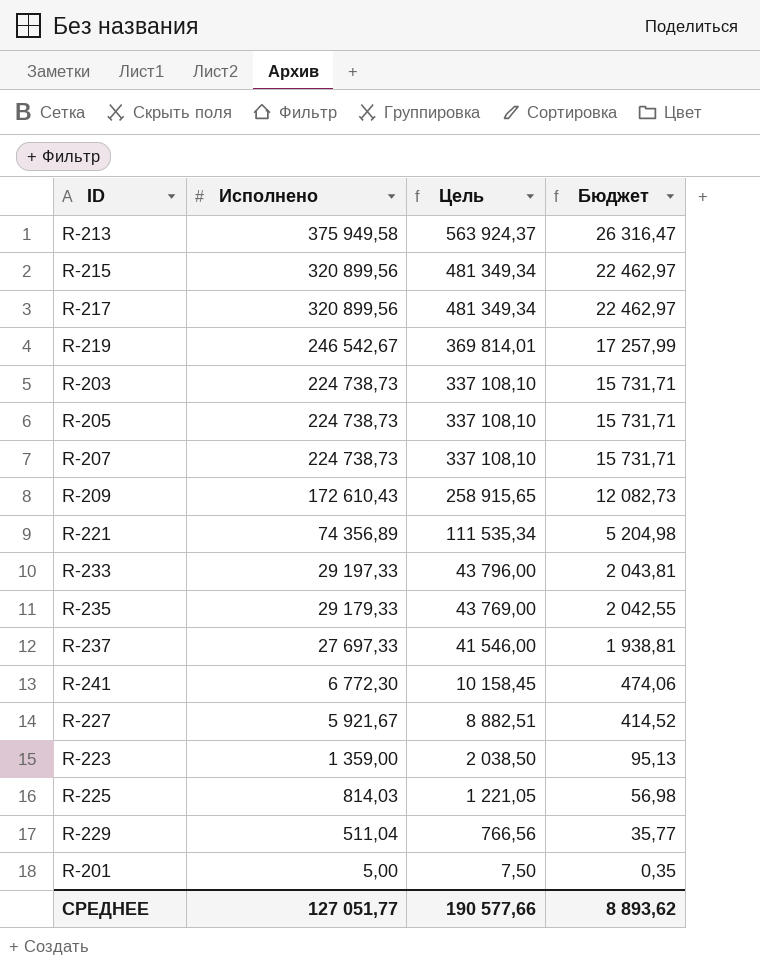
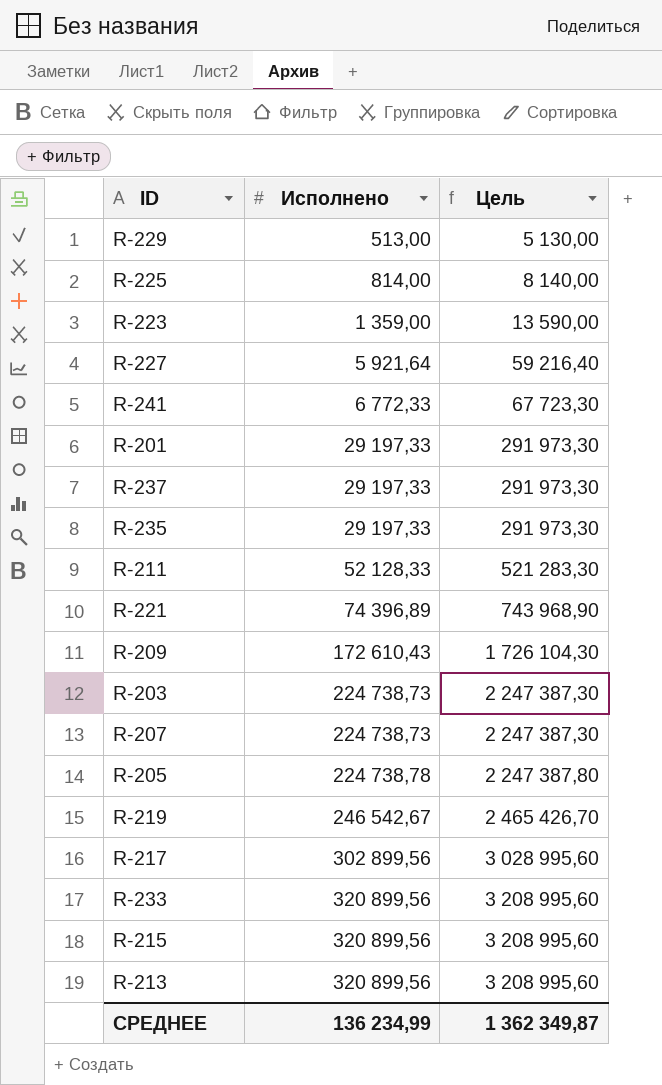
row order: Исполнено descending -> Исполнено ascending
column Бюджет | formula: [Исполнено] * 0,07 -> none
column Цель | formula: [Исполнено] * 1,5 -> [Исполнено] * 10
R-229 | Исполнено: 511,04 -> 513,00
R-225 | Исполнено: 814,03 -> 814,00
R-227 | Исполнено: 5 921,67 -> 5 921,64
R-241 | Исполнено: 6 772,30 -> 6 772,33
R-201 | Исполнено: 5,00 -> 29 197,33
R-237 | Исполнено: 27 697,33 -> 29 197,33
R-235 | Исполнено: 29 179,33 -> 29 197,33
row R-211: none -> 52 128,33 | 521 283,30
R-221 | Исполнено: 74 356,89 -> 74 396,89
R-205 | Исполнено: 224 738,73 -> 224 738,78
R-217 | Исполнено: 320 899,56 -> 302 899,56
R-233 | Исполнено: 29 197,33 -> 320 899,56
R-213 | Исполнено: 375 949,58 -> 320 899,56
СРЕДНЕЕ | Исполнено: 127 051,77 -> 136 234,99
СРЕДНЕЕ | Цель: 190 577,66 -> 1 362 349,87

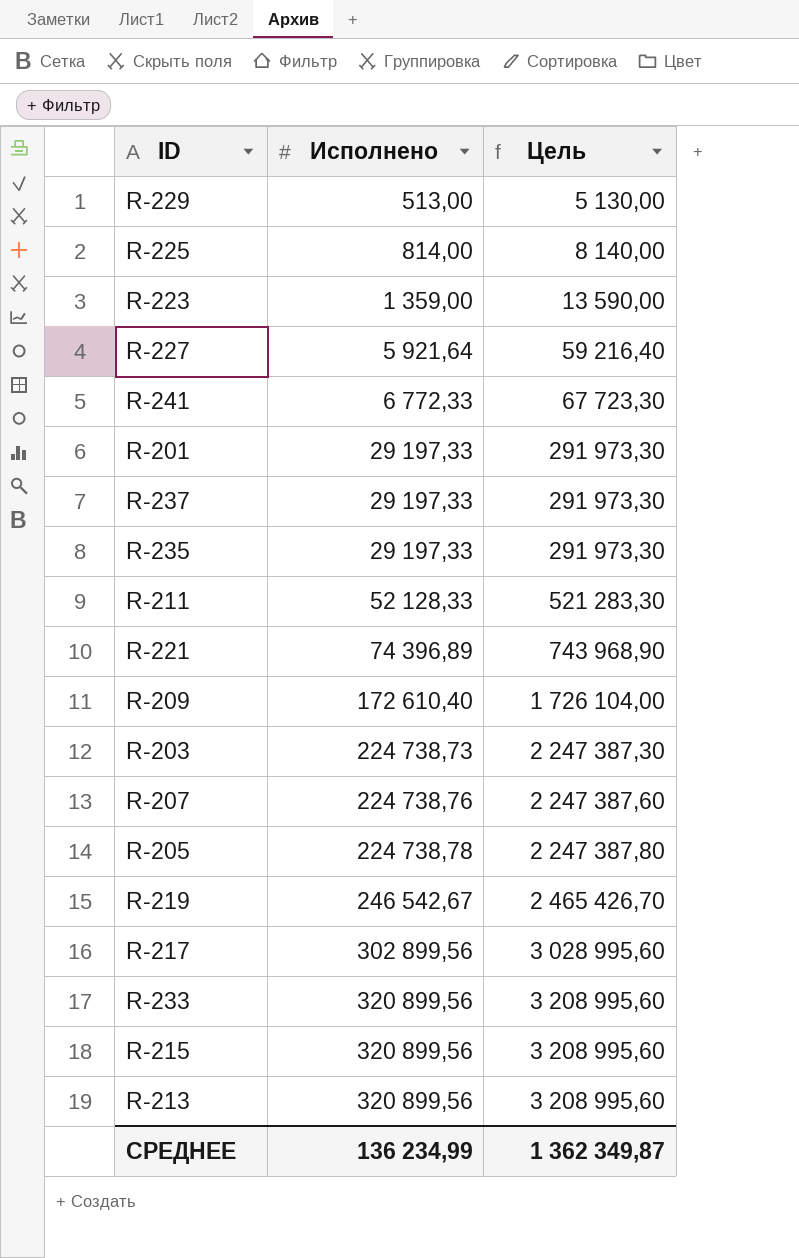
R-209 | Исполнено: 172 610,43 -> 172 610,40
R-209 | Цель: 1 726 104,30 -> 1 726 104,00
R-207 | Исполнено: 224 738,73 -> 224 738,76
R-207 | Цель: 2 247 387,30 -> 2 247 387,60

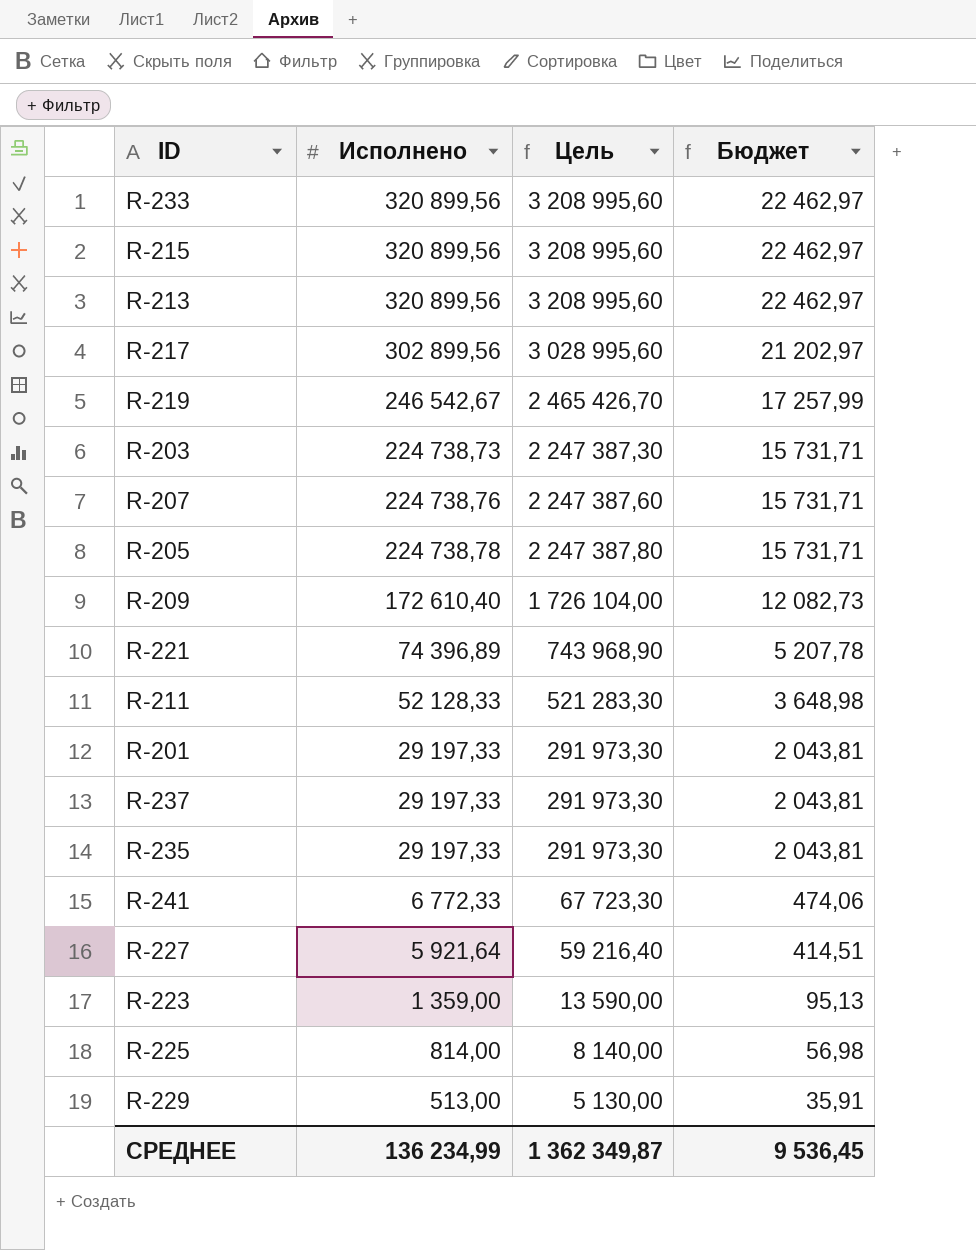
row order: Исполнено ascending -> Бюджет descending
column Бюджет | formula: none -> [Исполнено] * 0,07

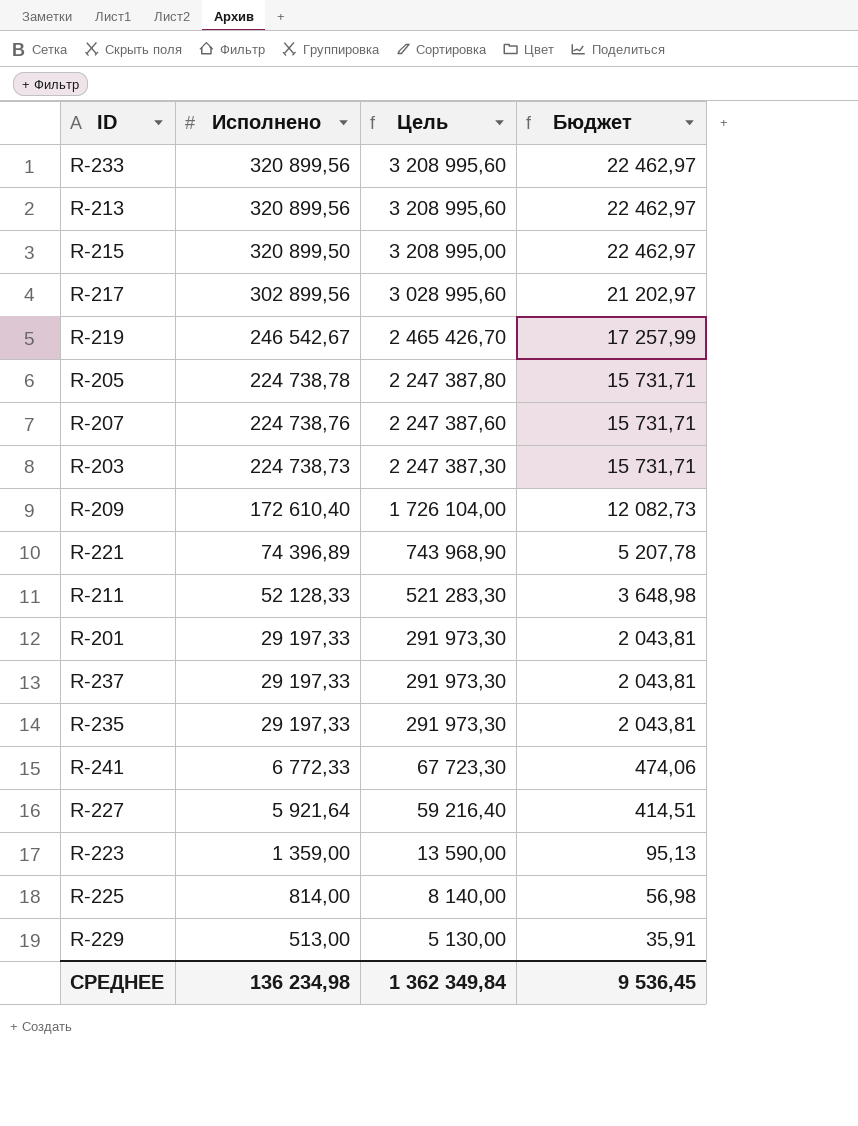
row order: Бюджет descending -> Исполнено descending
R-215 | Исполнено: 320 899,56 -> 320 899,50
R-215 | Цель: 3 208 995,60 -> 3 208 995,00
СРЕДНЕЕ | Исполнено: 136 234,99 -> 136 234,98
СРЕДНЕЕ | Цель: 1 362 349,87 -> 1 362 349,84

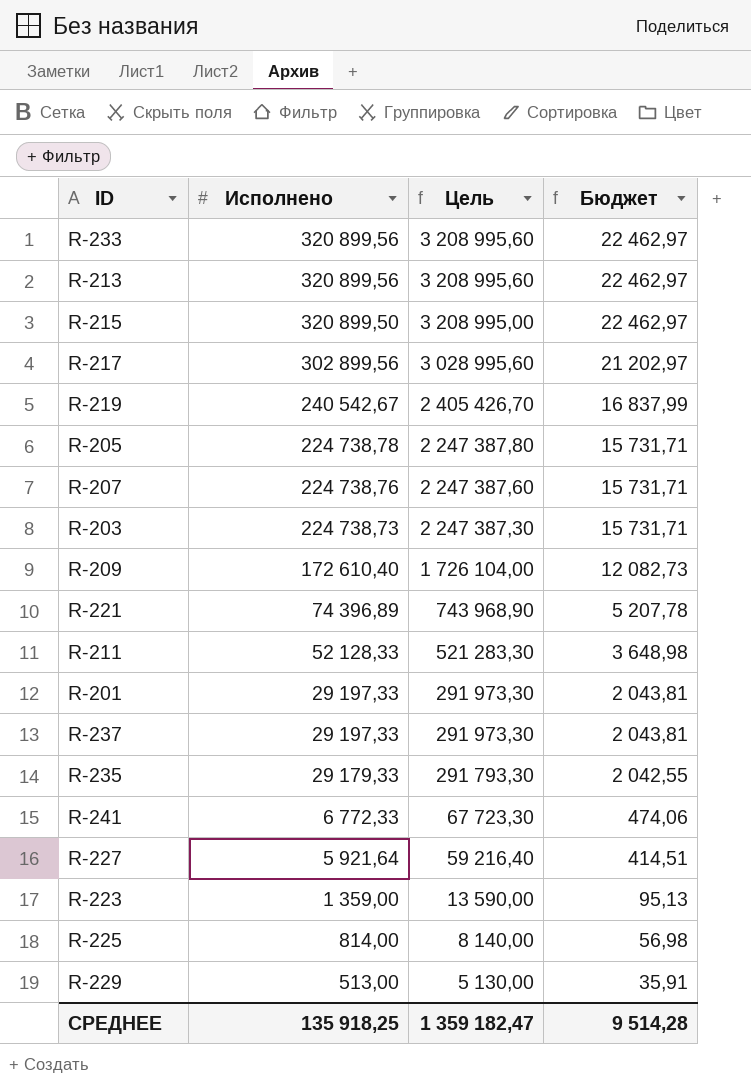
R-219 | Исполнено: 246 542,67 -> 240 542,67
R-219 | Цель: 2 465 426,70 -> 2 405 426,70
R-219 | Бюджет: 17 257,99 -> 16 837,99
R-235 | Исполнено: 29 197,33 -> 29 179,33
R-235 | Цель: 291 973,30 -> 291 793,30
R-235 | Бюджет: 2 043,81 -> 2 042,55
СРЕДНЕЕ | Исполнено: 136 234,98 -> 135 918,25
СРЕДНЕЕ | Цель: 1 362 349,84 -> 1 359 182,47
СРЕДНЕЕ | Бюджет: 9 536,45 -> 9 514,28

